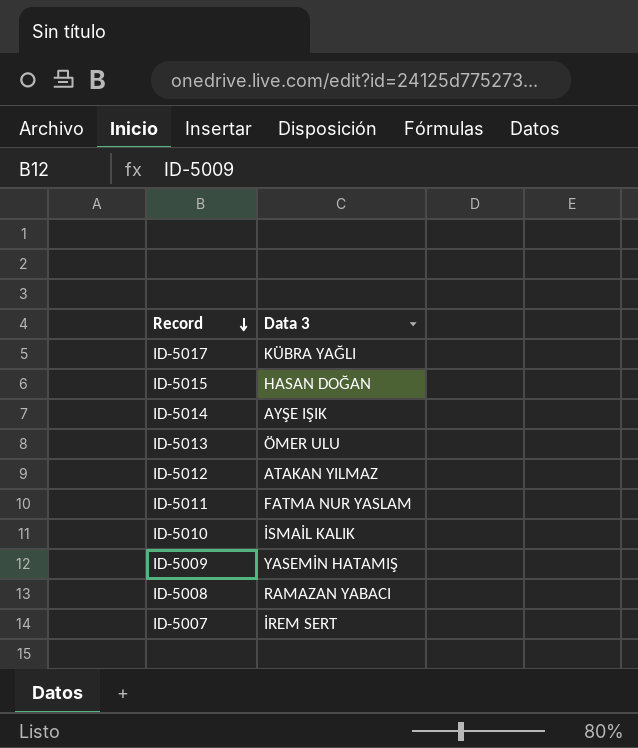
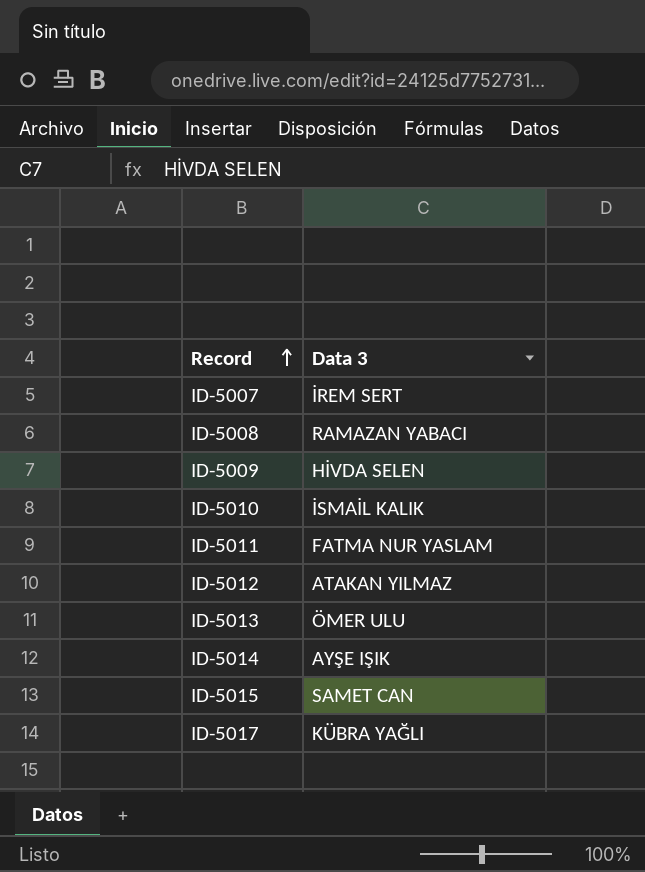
row order: Record descending -> Record ascending
ID-5009 | Data 3: YASEMİN HATAMIŞ -> HİVDA SELEN
ID-5015 | Data 3: HASAN DOĞAN -> SAMET CAN

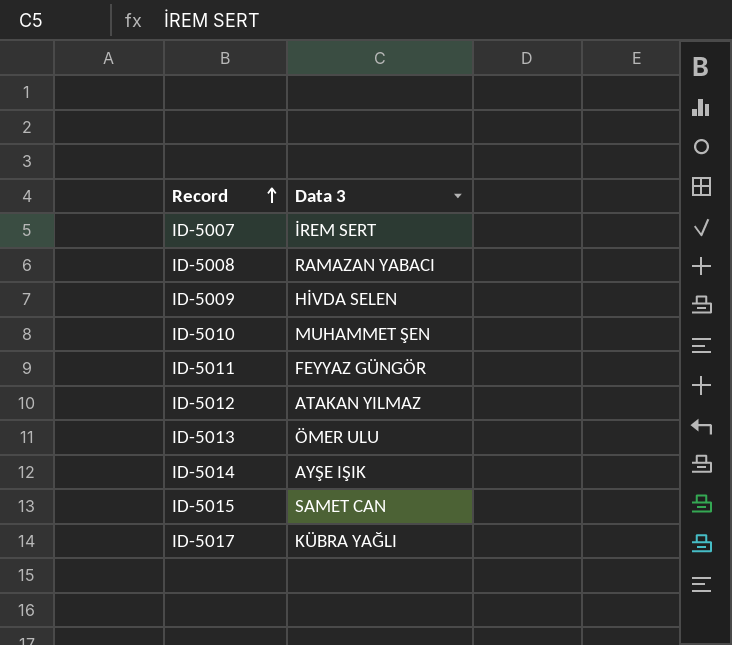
ID-5010 | Data 3: İSMAİL KALIK -> MUHAMMET ŞEN
ID-5011 | Data 3: FATMA NUR YASLAM -> FEYYAZ GÜNGÖR

